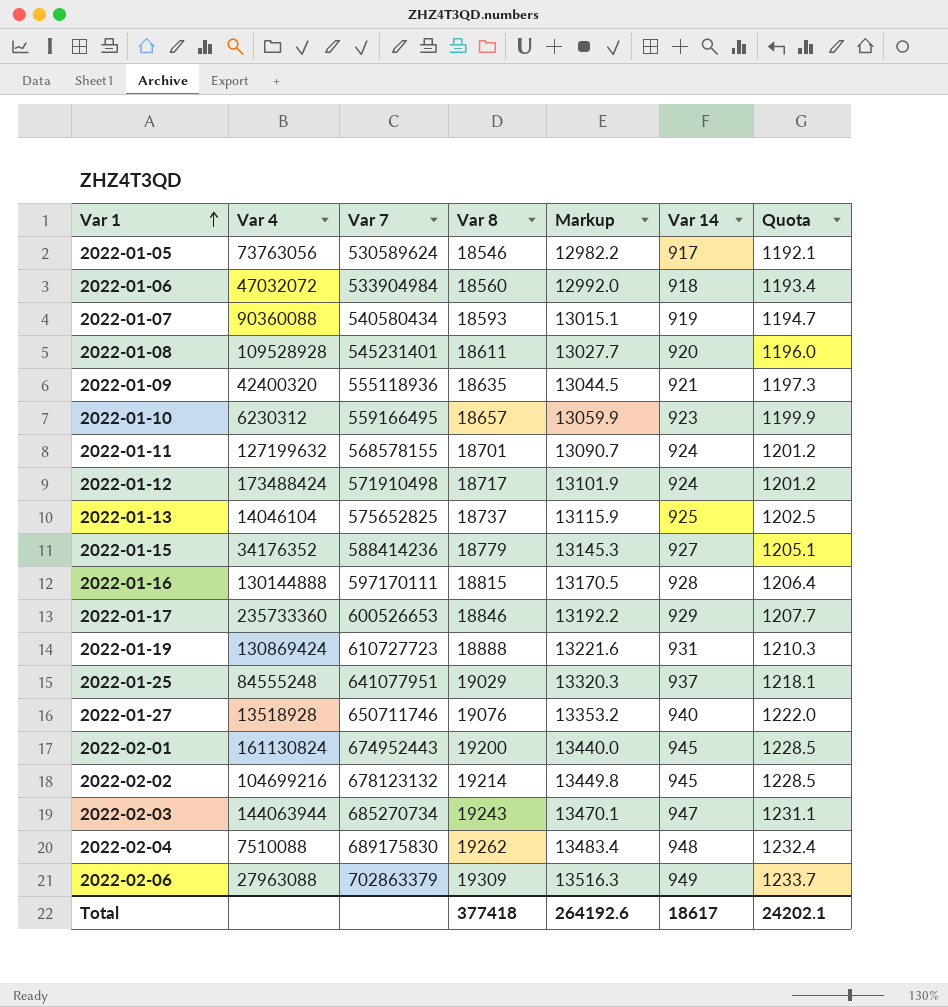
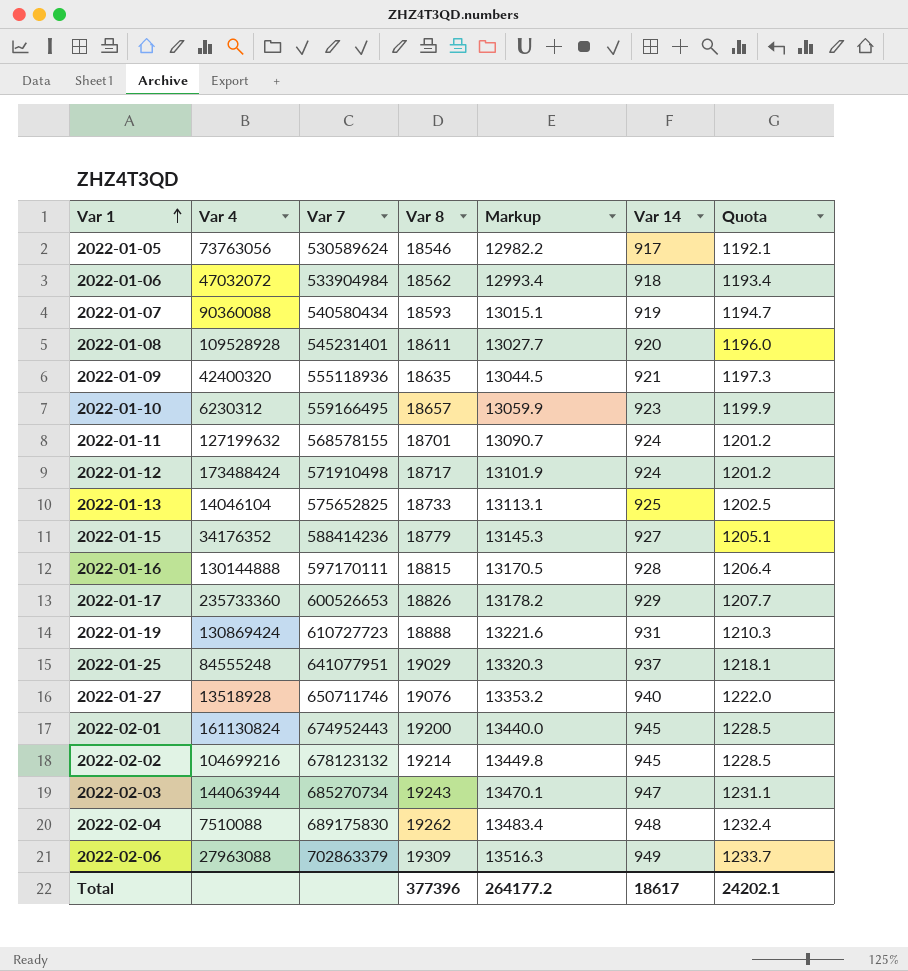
2022-01-06 | Var 8: 18560 -> 18562
2022-01-06 | Markup: 12992.0 -> 12993.4
2022-01-13 | Var 8: 18737 -> 18733
2022-01-13 | Markup: 13115.9 -> 13113.1
2022-01-17 | Var 8: 18846 -> 18826
2022-01-17 | Markup: 13192.2 -> 13178.2
Total | Var 8: 377418 -> 377396
Total | Markup: 264192.6 -> 264177.2

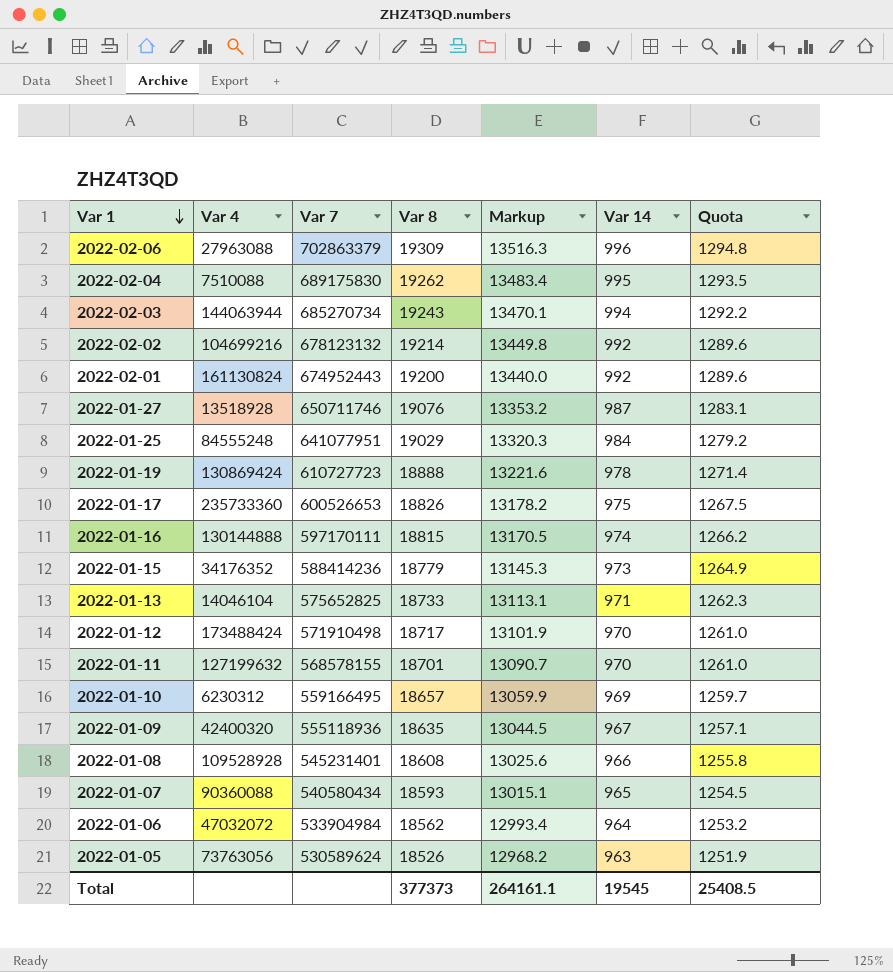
row order: Var 1 ascending -> Var 1 descending
2022-02-06 | Var 14: 949 -> 996
2022-02-06 | Quota: 1233.7 -> 1294.8
2022-02-04 | Var 14: 948 -> 995
2022-02-04 | Quota: 1232.4 -> 1293.5
2022-02-03 | Var 14: 947 -> 994
2022-02-03 | Quota: 1231.1 -> 1292.2
2022-02-02 | Var 14: 945 -> 992
2022-02-02 | Quota: 1228.5 -> 1289.6
2022-02-01 | Var 14: 945 -> 992
2022-02-01 | Quota: 1228.5 -> 1289.6
2022-01-27 | Var 14: 940 -> 987
2022-01-27 | Quota: 1222.0 -> 1283.1
2022-01-25 | Var 14: 937 -> 984
2022-01-25 | Quota: 1218.1 -> 1279.2
2022-01-19 | Var 14: 931 -> 978
2022-01-19 | Quota: 1210.3 -> 1271.4
2022-01-17 | Var 14: 929 -> 975
2022-01-17 | Quota: 1207.7 -> 1267.5
2022-01-16 | Var 14: 928 -> 974
2022-01-16 | Quota: 1206.4 -> 1266.2
2022-01-15 | Var 14: 927 -> 973
2022-01-15 | Quota: 1205.1 -> 1264.9
2022-01-13 | Var 14: 925 -> 971
2022-01-13 | Quota: 1202.5 -> 1262.3
2022-01-12 | Var 14: 924 -> 970
2022-01-12 | Quota: 1201.2 -> 1261.0
2022-01-11 | Var 14: 924 -> 970
2022-01-11 | Quota: 1201.2 -> 1261.0
2022-01-10 | Var 14: 923 -> 969
2022-01-10 | Quota: 1199.9 -> 1259.7
2022-01-09 | Var 14: 921 -> 967
2022-01-09 | Quota: 1197.3 -> 1257.1
2022-01-08 | Var 8: 18611 -> 18608
2022-01-08 | Markup: 13027.7 -> 13025.6
2022-01-08 | Var 14: 920 -> 966
2022-01-08 | Quota: 1196.0 -> 1255.8
2022-01-07 | Var 14: 919 -> 965
2022-01-07 | Quota: 1194.7 -> 1254.5
2022-01-06 | Var 14: 918 -> 964
2022-01-06 | Quota: 1193.4 -> 1253.2
2022-01-05 | Var 8: 18546 -> 18526
2022-01-05 | Markup: 12982.2 -> 12968.2
2022-01-05 | Var 14: 917 -> 963
2022-01-05 | Quota: 1192.1 -> 1251.9
Total | Var 8: 377396 -> 377373
Total | Markup: 264177.2 -> 264161.1
Total | Var 14: 18617 -> 19545
Total | Quota: 24202.1 -> 25408.5

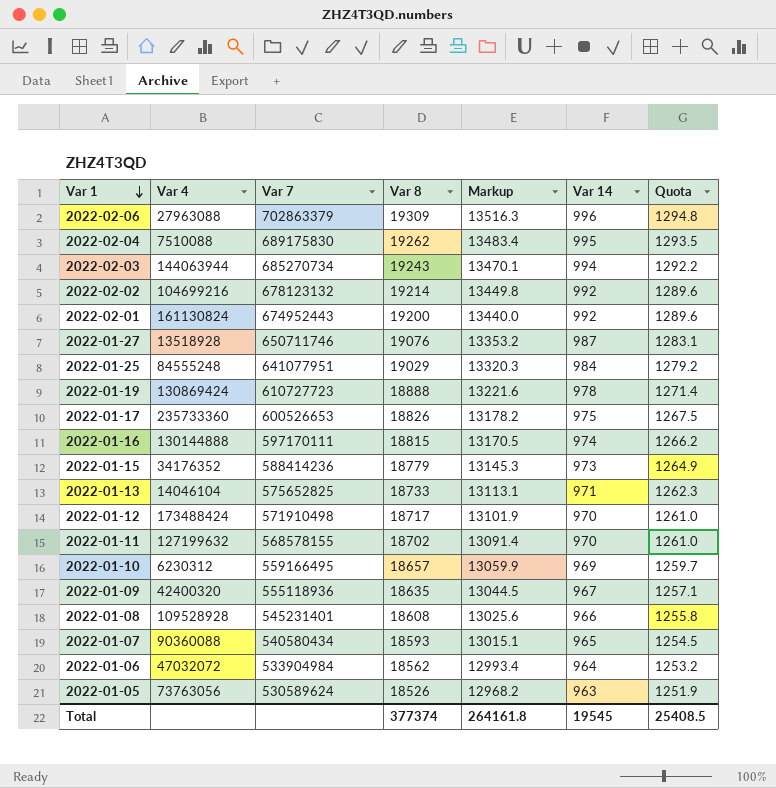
2022-01-11 | Var 8: 18701 -> 18702
2022-01-11 | Markup: 13090.7 -> 13091.4
Total | Var 8: 377373 -> 377374
Total | Markup: 264161.1 -> 264161.8

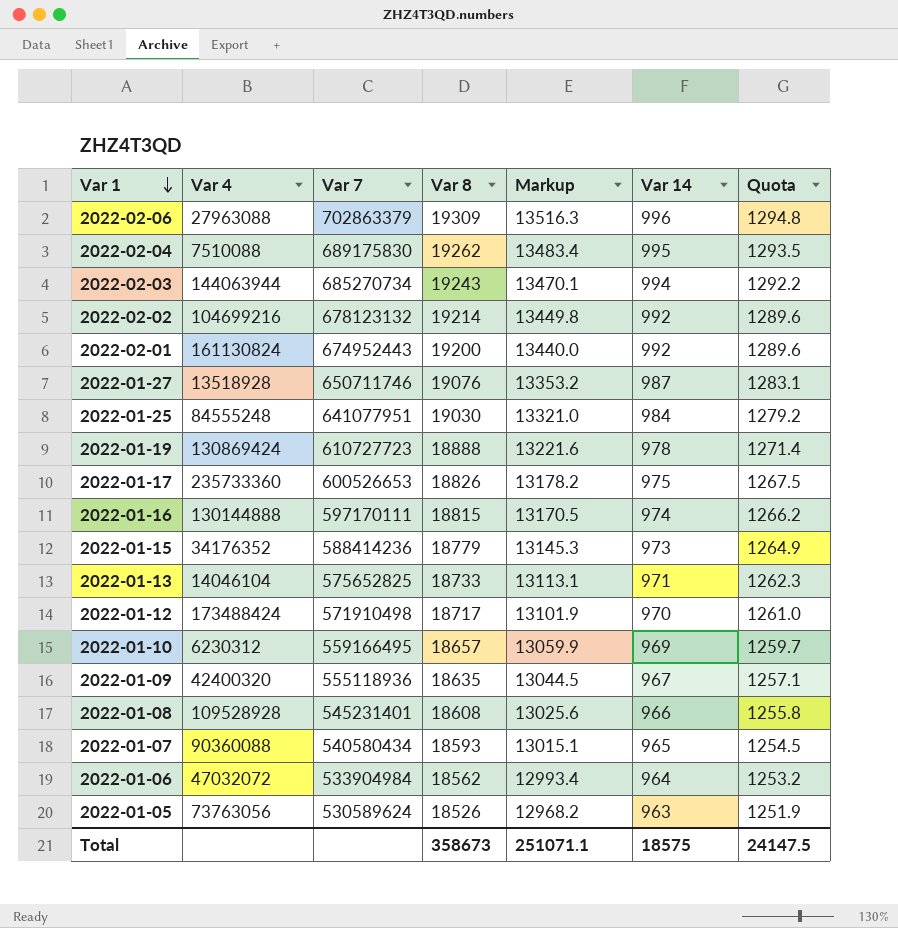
row 2022-01-11: 127199632 | 568578155 | 18702 | 13091.4 | 970 | 1261.0 -> none
2022-01-25 | Var 8: 19029 -> 19030
2022-01-25 | Markup: 13320.3 -> 13321.0
Total | Var 8: 377374 -> 358673
Total | Markup: 264161.8 -> 251071.1
Total | Var 14: 19545 -> 18575
Total | Quota: 25408.5 -> 24147.5

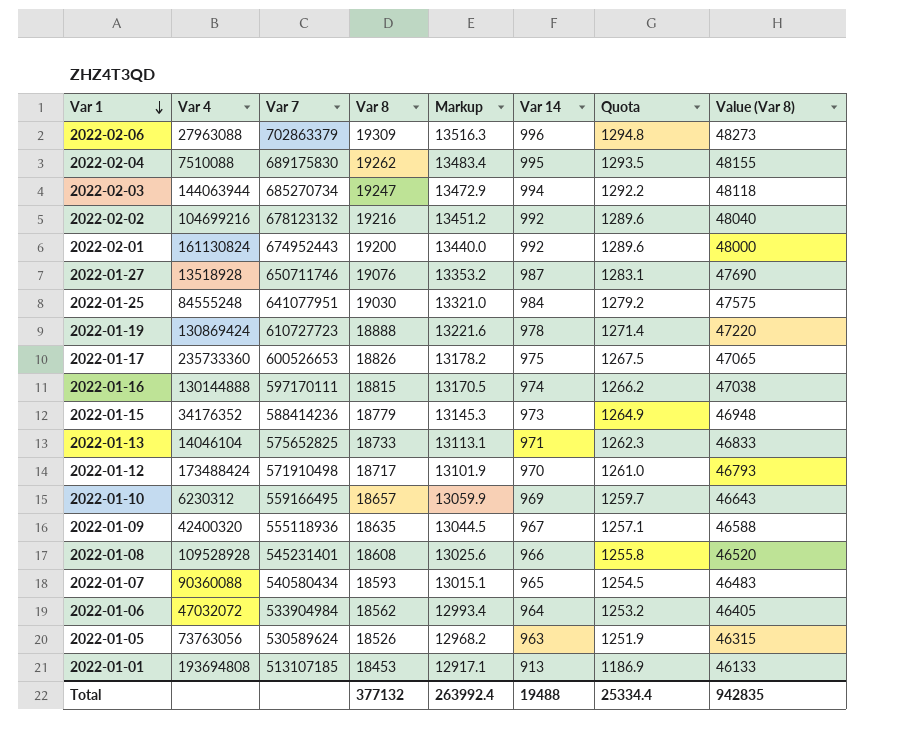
column Value (Var 8) | formula: none -> [Var 8] * 2.5
2022-02-03 | Var 8: 19243 -> 19247
2022-02-03 | Markup: 13470.1 -> 13472.9
2022-02-02 | Var 8: 19214 -> 19216
2022-02-02 | Markup: 13449.8 -> 13451.2
row 2022-01-01: none -> 193694808 | 513107185 | 18453 | 12917.1 | 913 | 1186.9 | 46133
Total | Var 8: 358673 -> 377132
Total | Markup: 251071.1 -> 263992.4
Total | Var 14: 18575 -> 19488
Total | Quota: 24147.5 -> 25334.4

